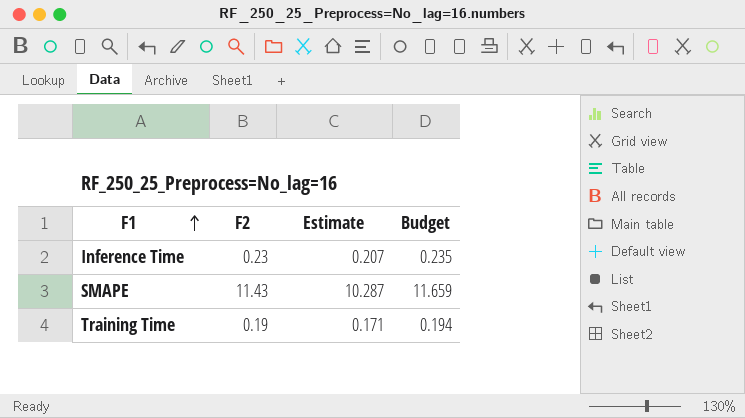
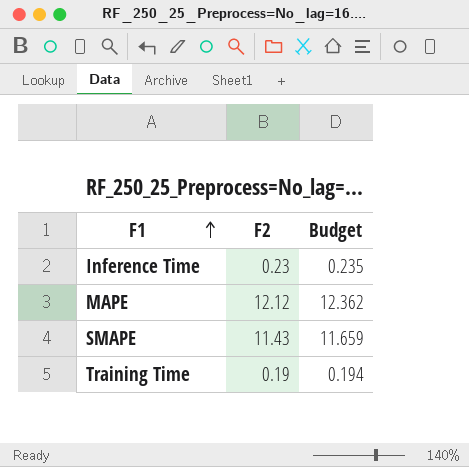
column Estimate | formula: [F2] * 0.9 -> none
row MAPE: none -> 12.12 | 12.362

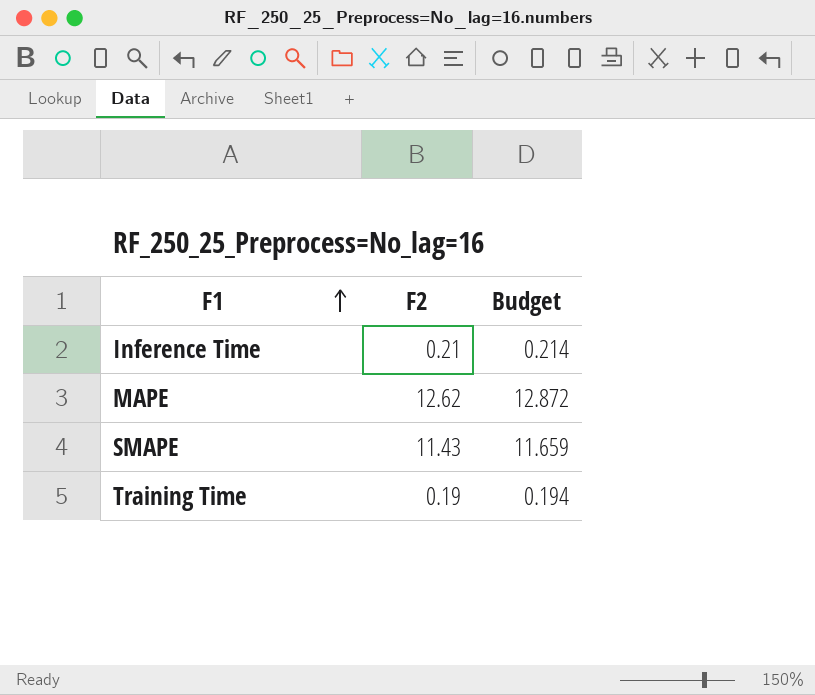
Inference Time | F2: 0.23 -> 0.21
Inference Time | Budget: 0.235 -> 0.214
MAPE | F2: 12.12 -> 12.62
MAPE | Budget: 12.362 -> 12.872

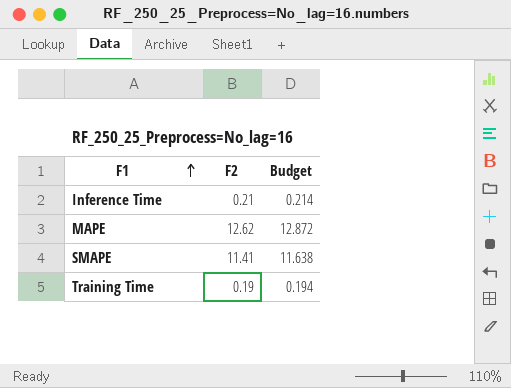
SMAPE | F2: 11.43 -> 11.41
SMAPE | Budget: 11.659 -> 11.638

